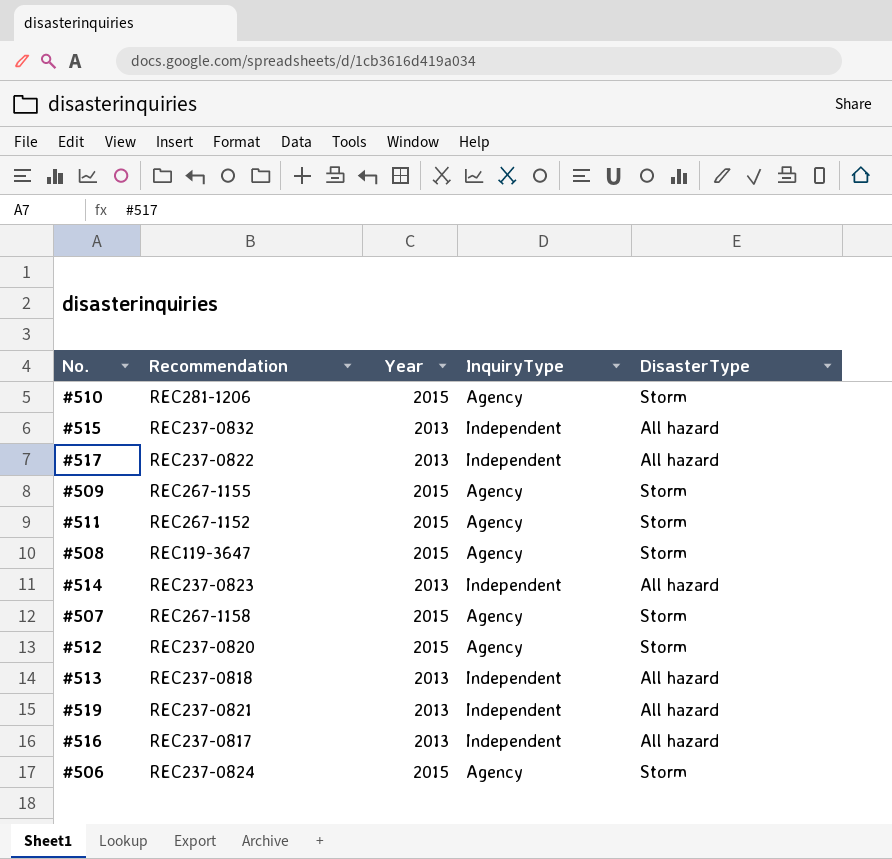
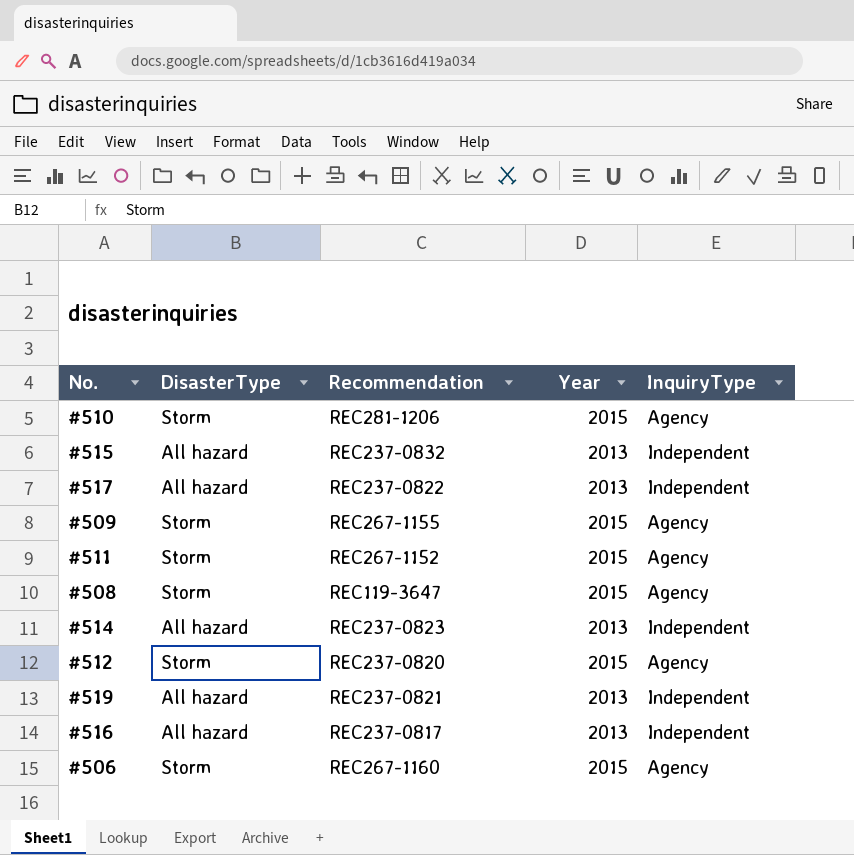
column DisasterType | position: 5 -> 2
row #507: REC267-1158 | 2015 | Agency | Storm -> none
row #513: REC237-0818 | 2013 | Independent | All hazard -> none
#506 | Recommendation: REC237-0824 -> REC267-1160

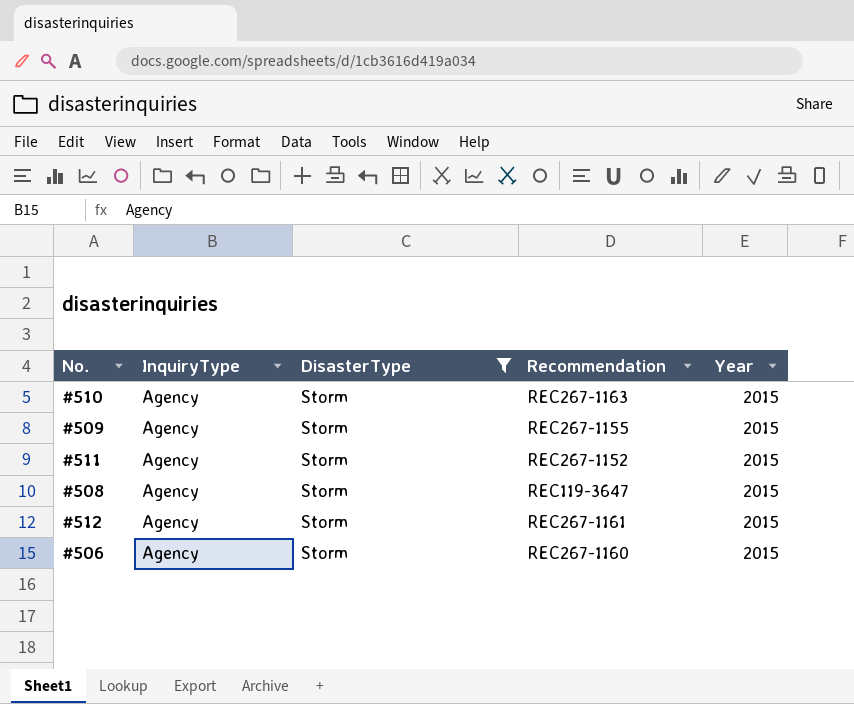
filter: none -> DisasterType = Storm
column InquiryType | position: 5 -> 2
#510 | Recommendation: REC281-1206 -> REC267-1163
#512 | Recommendation: REC237-0820 -> REC267-1161

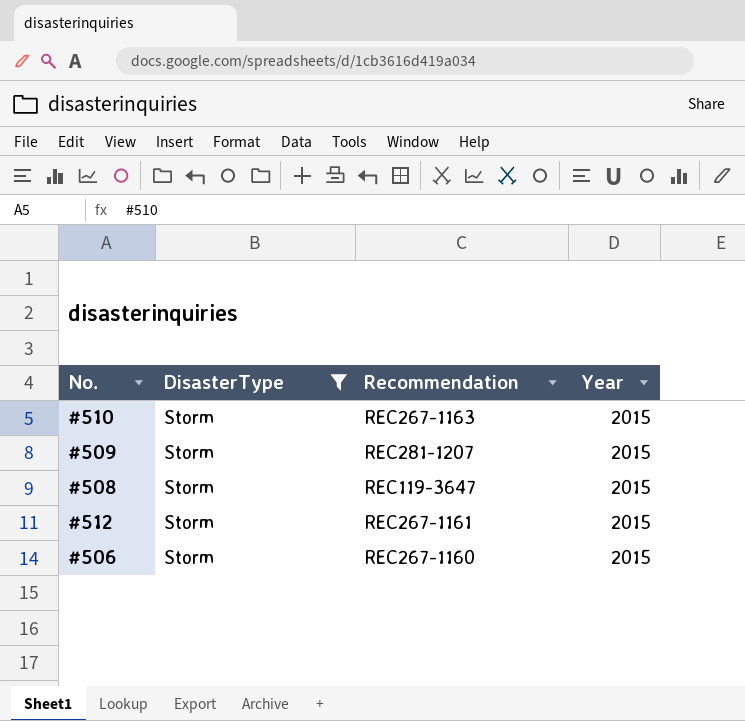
column InquiryType | position: 2 -> none
row #511: Agency | Storm | REC267-1152 | 2015 -> none
#509 | Recommendation: REC267-1155 -> REC281-1207

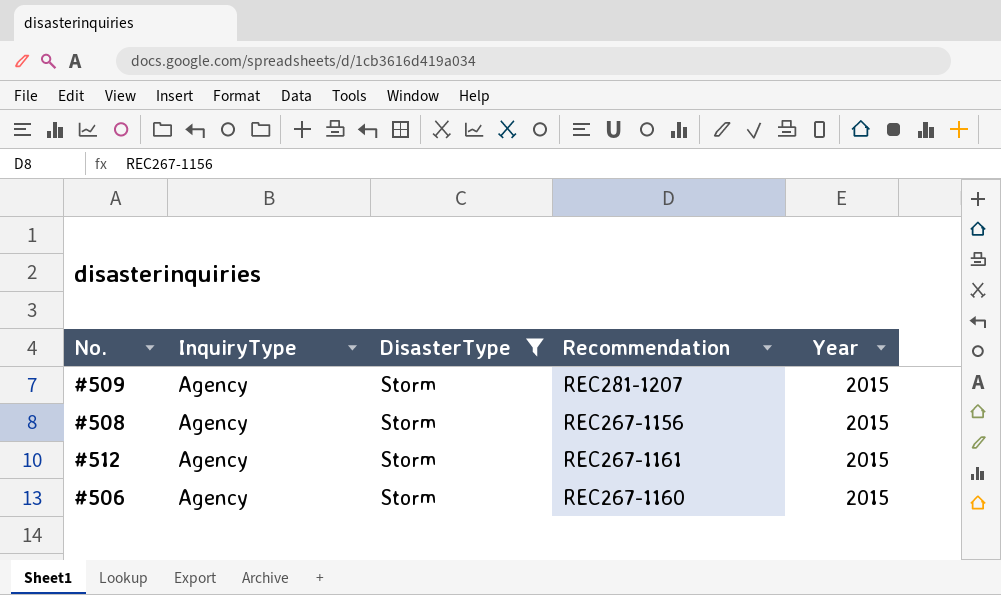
column InquiryType | position: none -> 2
row #510: Storm | REC267-1163 | 2015 -> none
#508 | Recommendation: REC119-3647 -> REC267-1156

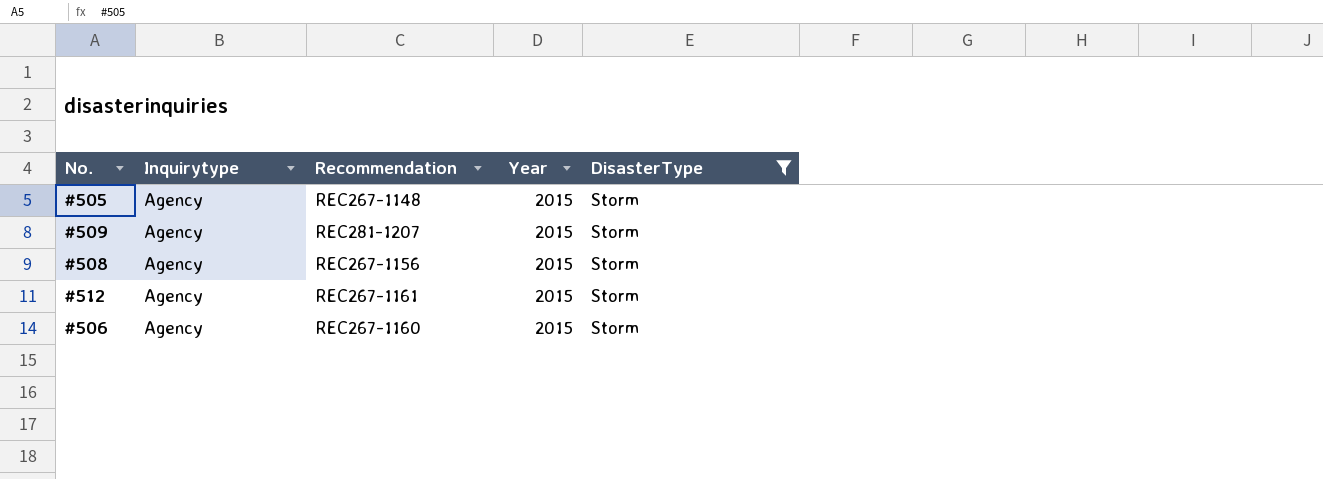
column name: InquiryType -> Inquirytype
column DisasterType | position: 3 -> 5
row #505: none -> Agency | REC267-1148 | 2015 | Storm

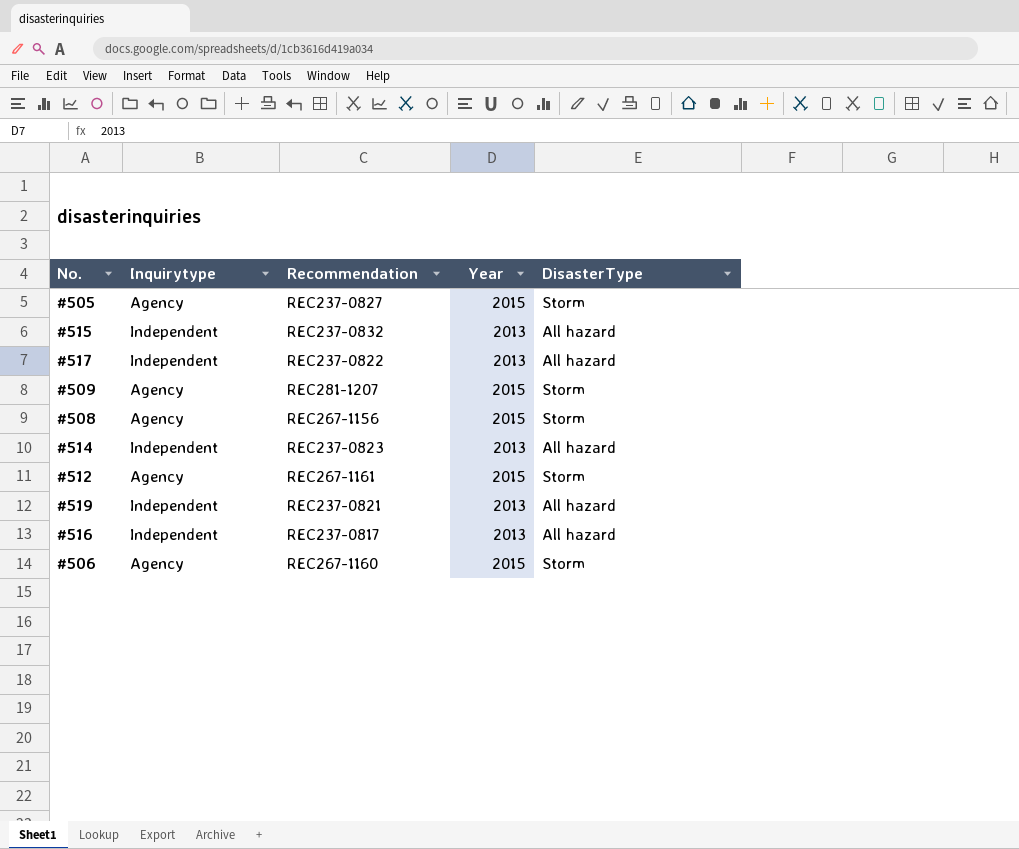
filter: DisasterType = Storm -> none
#505 | Recommendation: REC267-1148 -> REC237-0827

